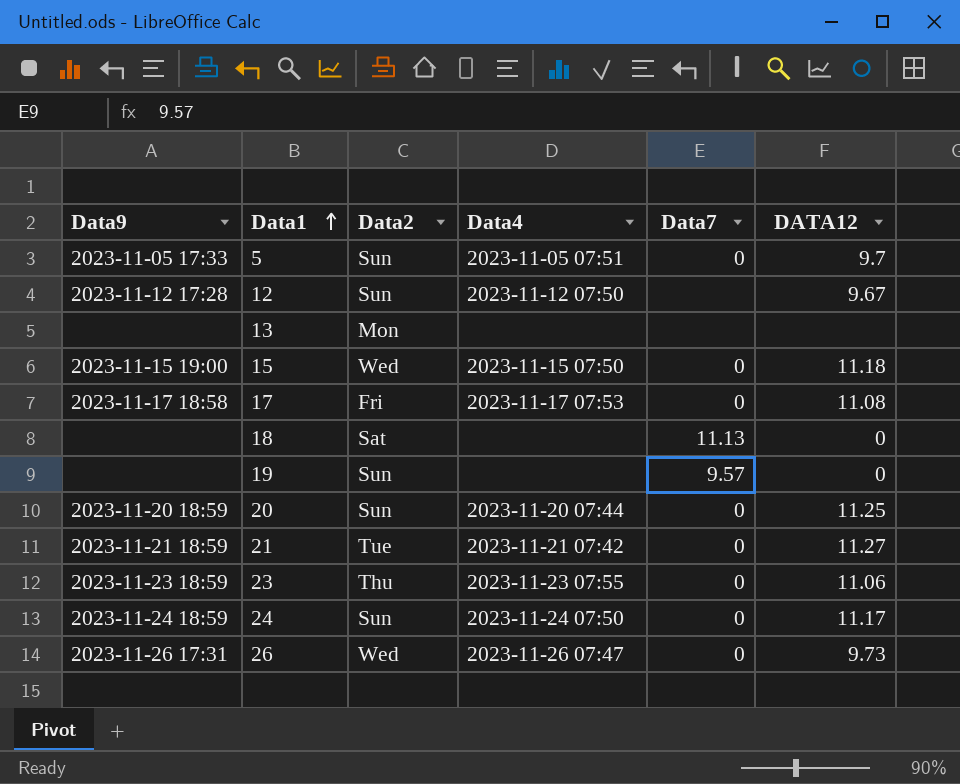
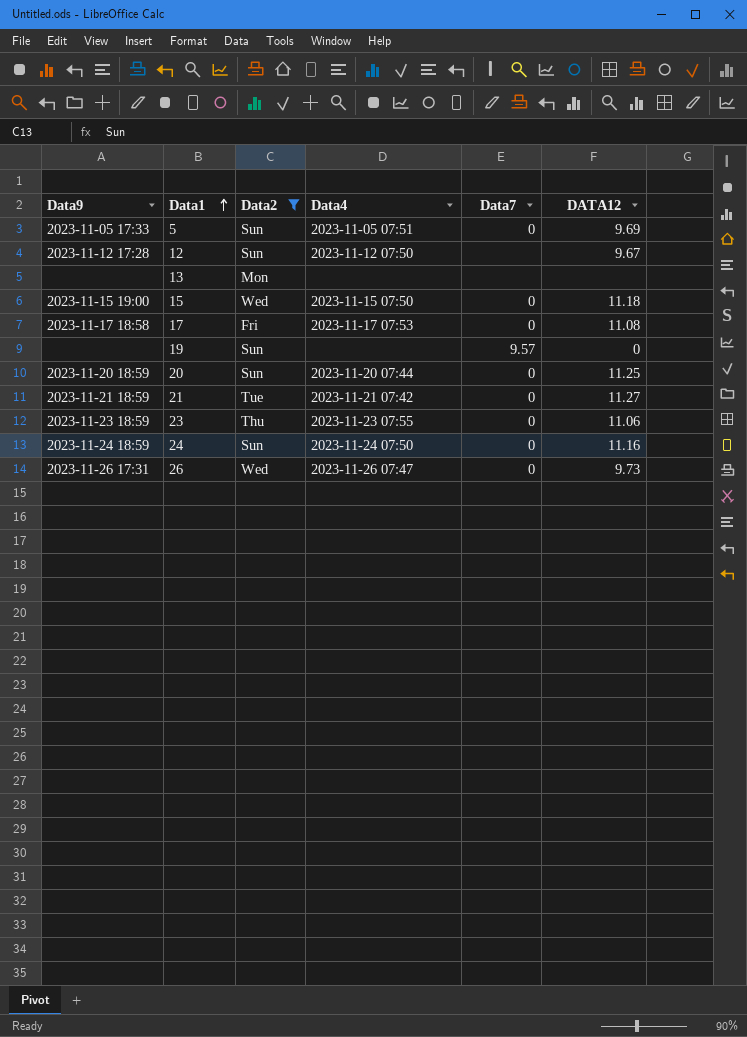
filter: none -> Data2 != Sat
5 | DATA12: 9.7 -> 9.69
24 | DATA12: 11.17 -> 11.16

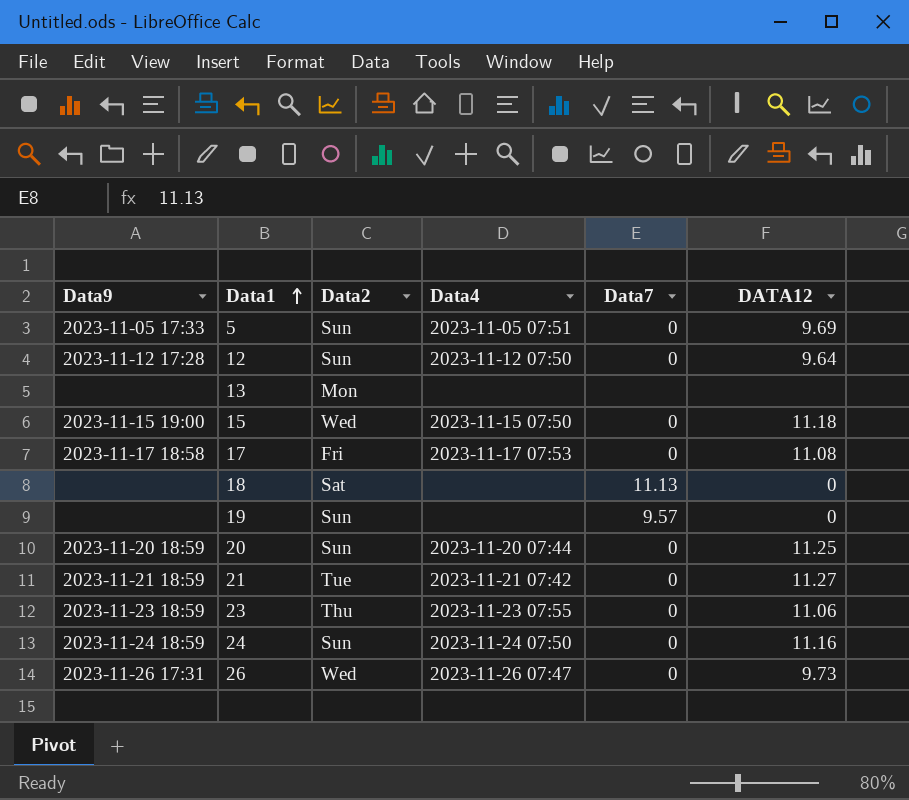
filter: Data2 != Sat -> none
12 | Data7: none -> 0
12 | DATA12: 9.67 -> 9.64

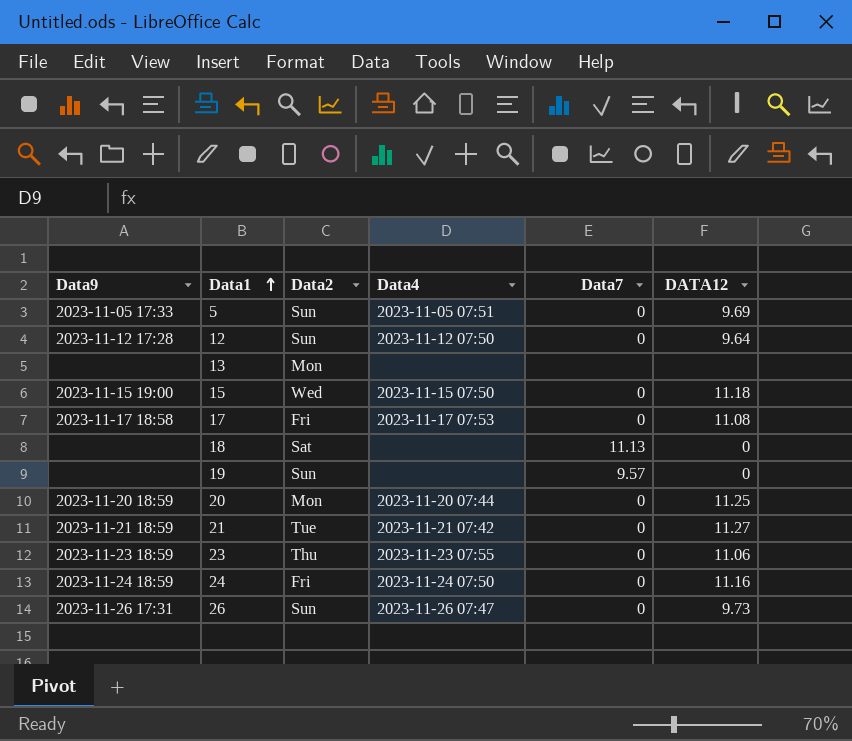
20 | Data2: Sun -> Mon
24 | Data2: Sun -> Fri
26 | Data2: Wed -> Sun

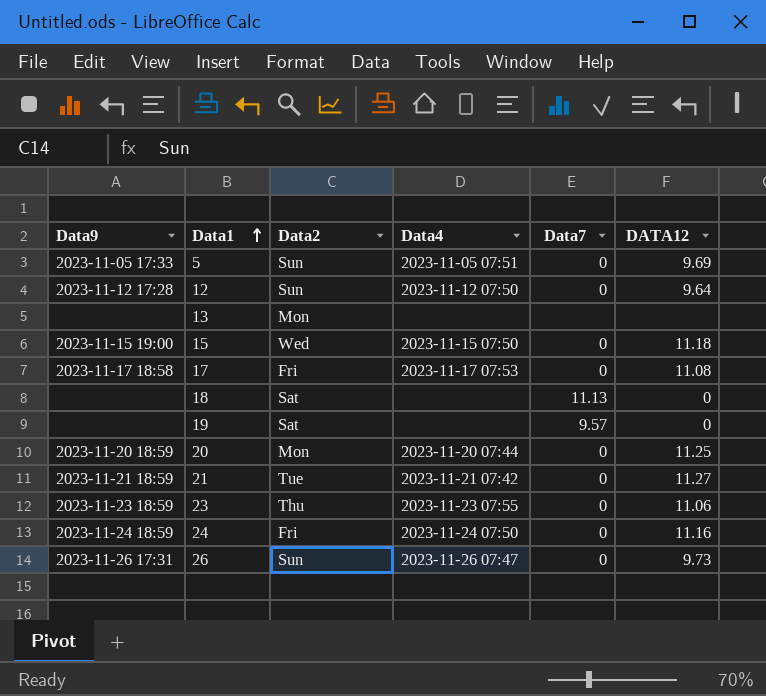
19 | Data2: Sun -> Sat

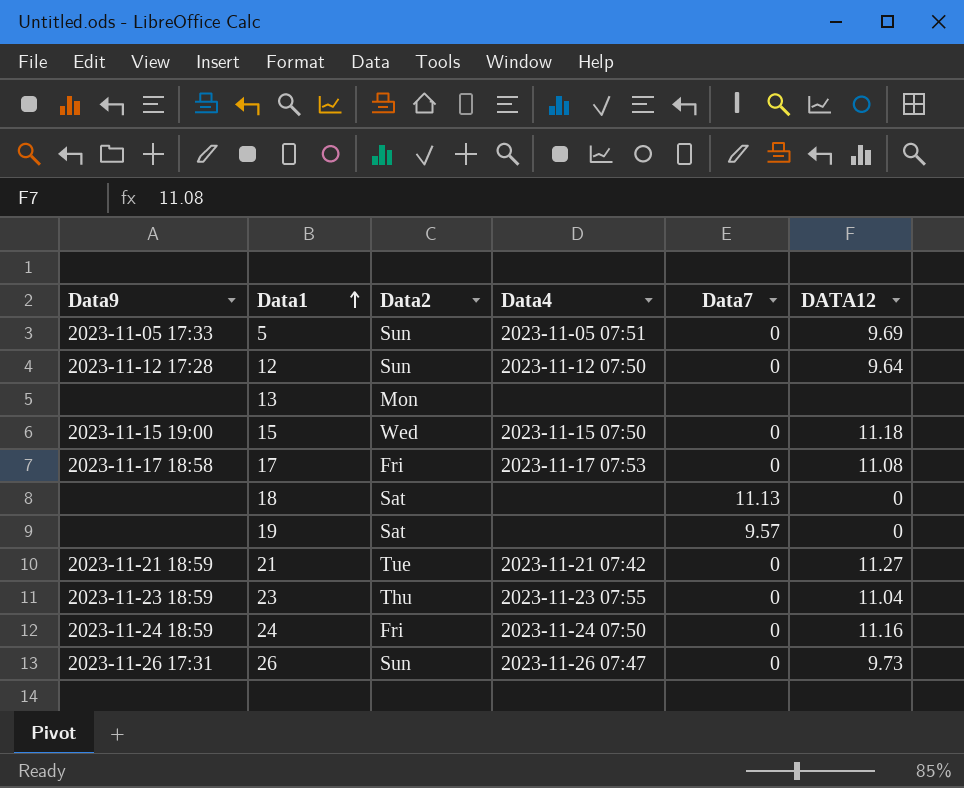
row 20: 2023-11-20 18:59 | Mon | 2023-11-20 07:44 | 0 | 11.25 -> none
23 | DATA12: 11.06 -> 11.04

